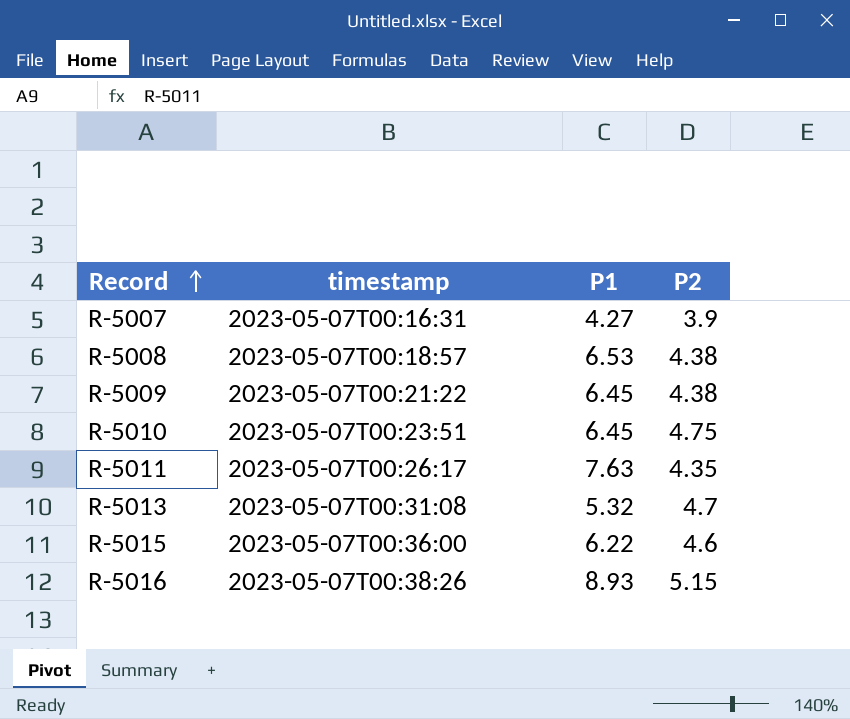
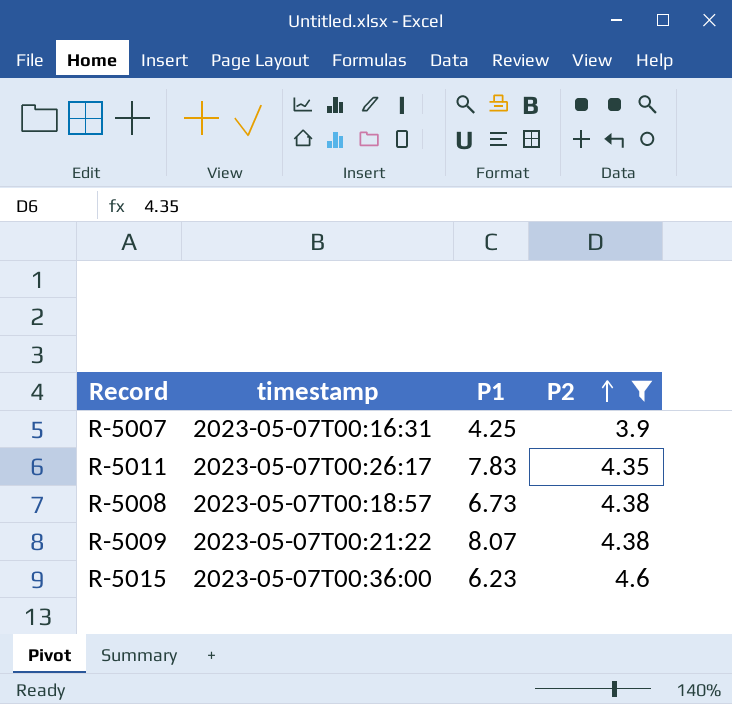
filter: none -> P2 <= 4.6
row order: Record ascending -> P2 ascending
R-5007 | P1: 4.27 -> 4.25
R-5011 | P1: 7.63 -> 7.83
R-5008 | P1: 6.53 -> 6.73
R-5009 | P1: 6.45 -> 8.07
R-5015 | P1: 6.22 -> 6.23

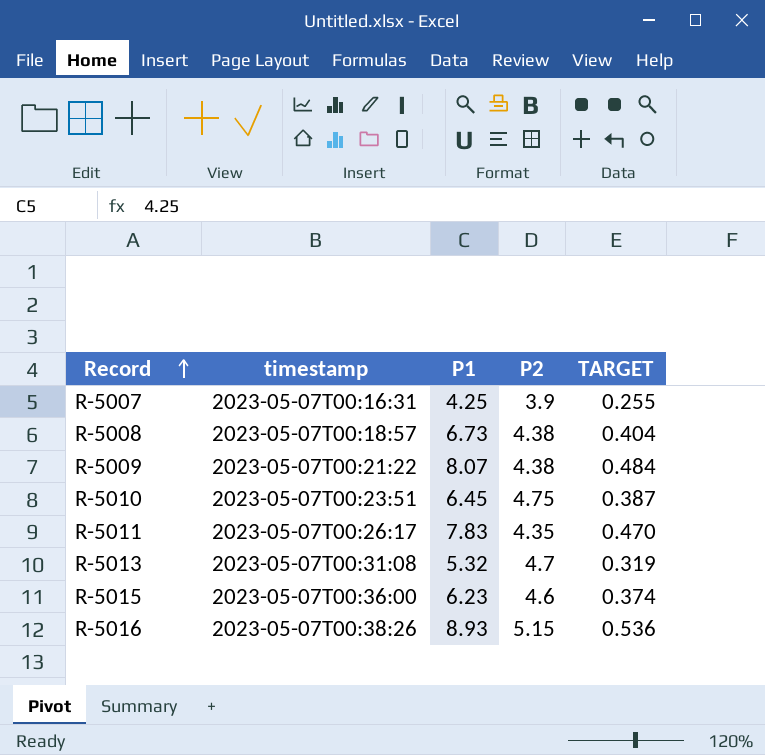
filter: P2 <= 4.6 -> none
row order: P2 ascending -> Record ascending
column TARGET | formula: none -> [P1] * 0.06

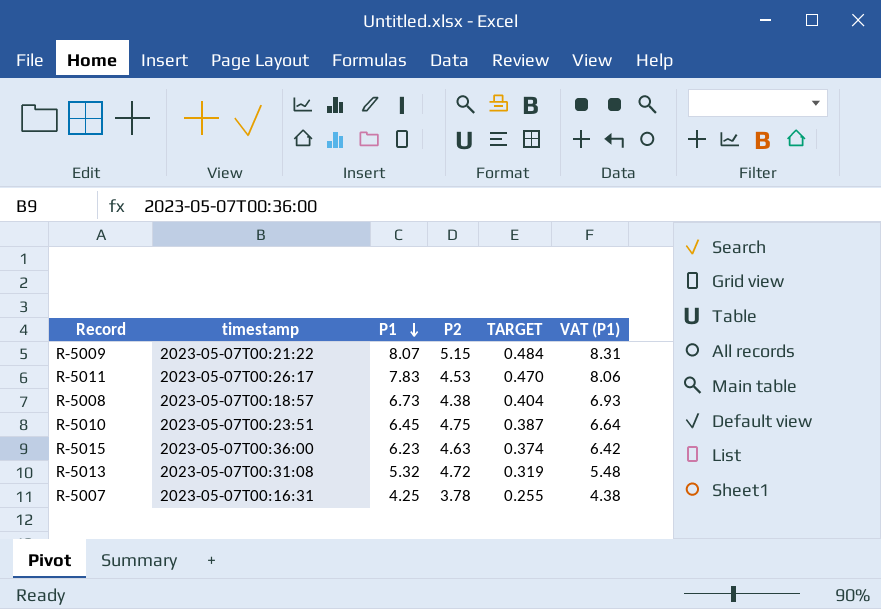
row order: Record ascending -> P1 descending
column VAT (P1) | formula: none -> [P1] * 1.03
row R-5016: 2023-05-07T00:38:26 | 8.93 | 5.15 | 0.536 -> none
R-5009 | P2: 4.38 -> 5.15
R-5011 | P2: 4.35 -> 4.53
R-5015 | P2: 4.6 -> 4.63
R-5013 | P2: 4.7 -> 4.72
R-5007 | P2: 3.9 -> 3.78

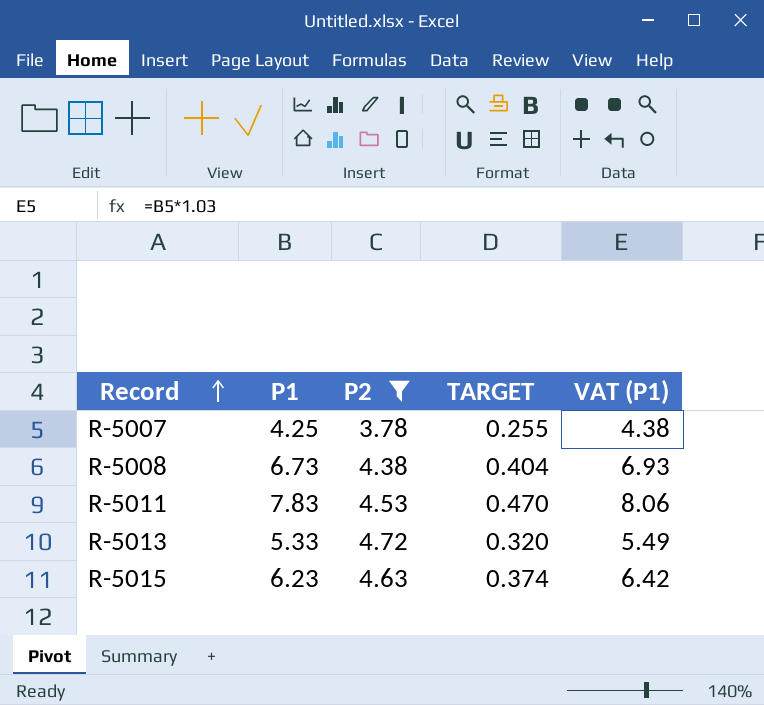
filter: none -> P2 <= 4.72
row order: P1 descending -> Record ascending
column timestamp | position: 2 -> none
R-5013 | P1: 5.32 -> 5.33
R-5013 | TARGET: 0.319 -> 0.320
R-5013 | VAT (P1): 5.48 -> 5.49

